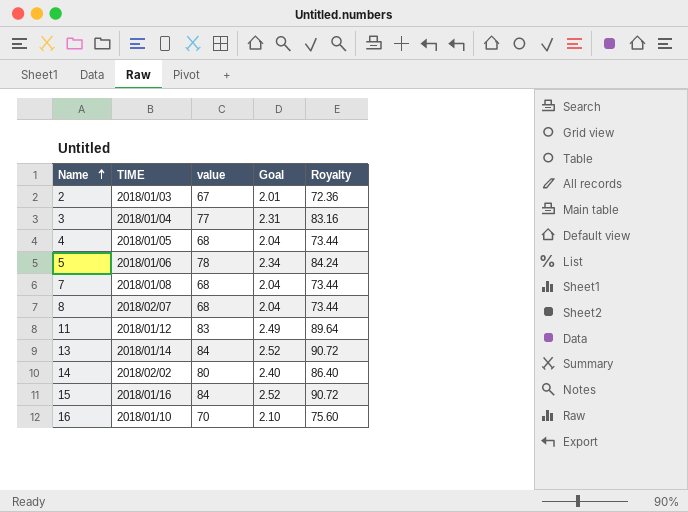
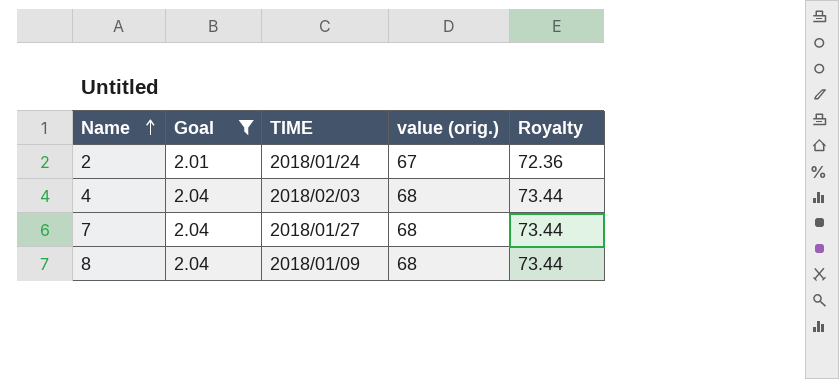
filter: none -> Goal <= 2.04
column Goal | position: 4 -> 2
column name: value -> value (orig.)
2 | TIME: 2018/01/03 -> 2018/01/24
4 | TIME: 2018/01/05 -> 2018/02/03
7 | TIME: 2018/01/08 -> 2018/01/27
8 | TIME: 2018/02/07 -> 2018/01/09

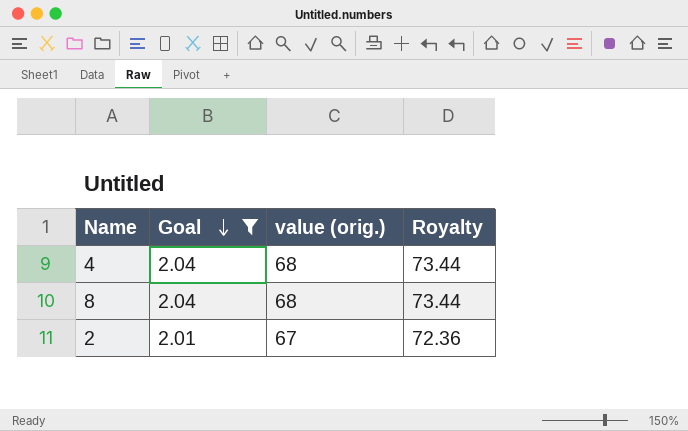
row order: Name ascending -> Goal descending
column TIME | position: 3 -> none
row 7: 2.04 | 2018/01/27 | 68 | 73.44 -> none

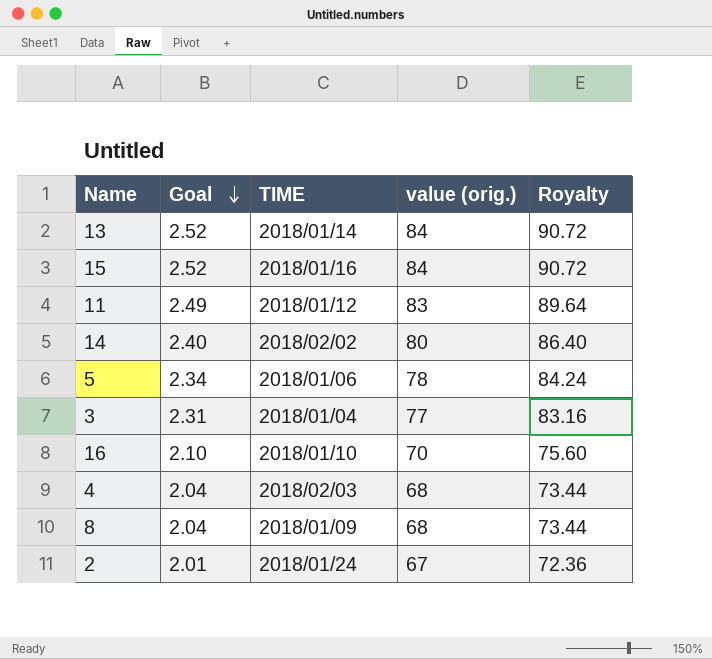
filter: Goal <= 2.04 -> none
column TIME | position: none -> 3

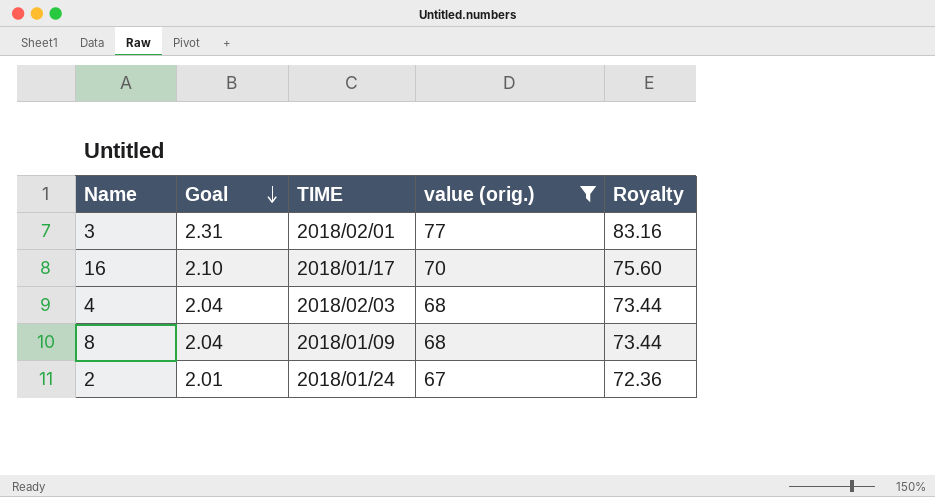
filter: none -> value (orig.) <= 77
3 | TIME: 2018/01/04 -> 2018/02/01
16 | TIME: 2018/01/10 -> 2018/01/17

